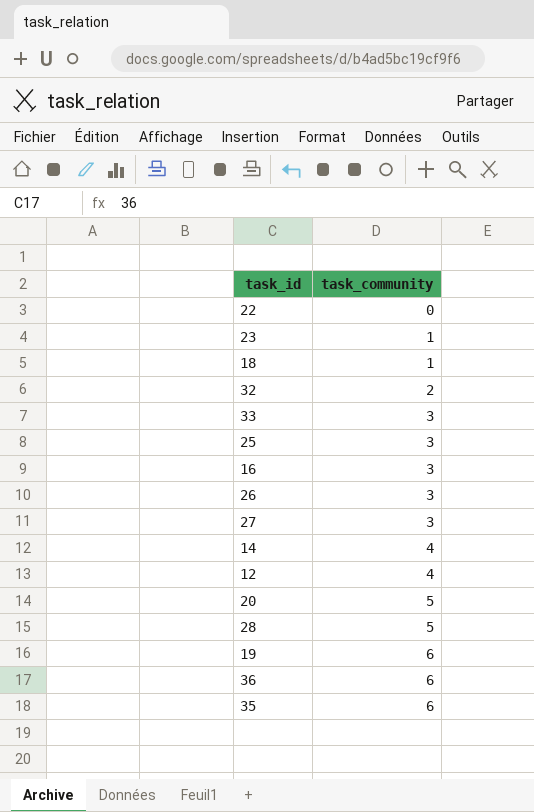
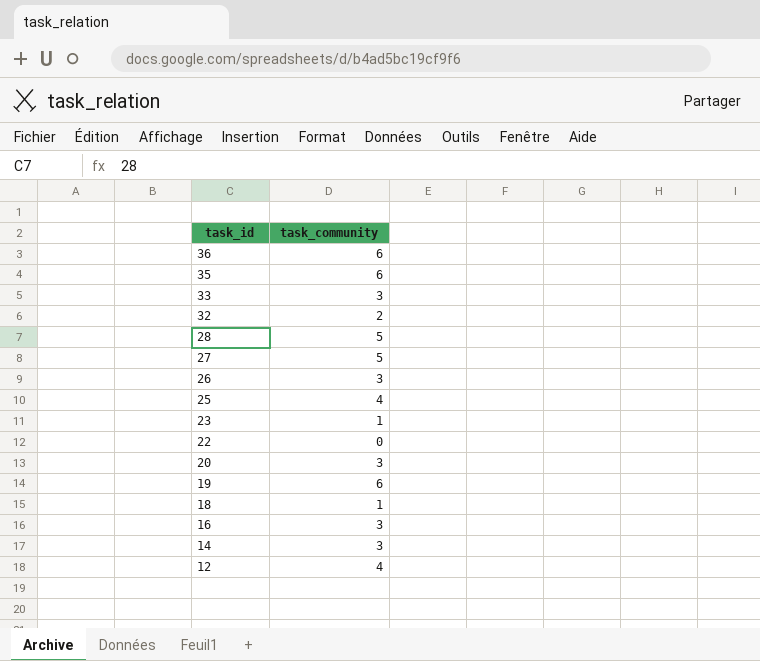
row order: task_community ascending -> task_id descending
27 | task_community: 3 -> 5
25 | task_community: 3 -> 4
20 | task_community: 5 -> 3
14 | task_community: 4 -> 3

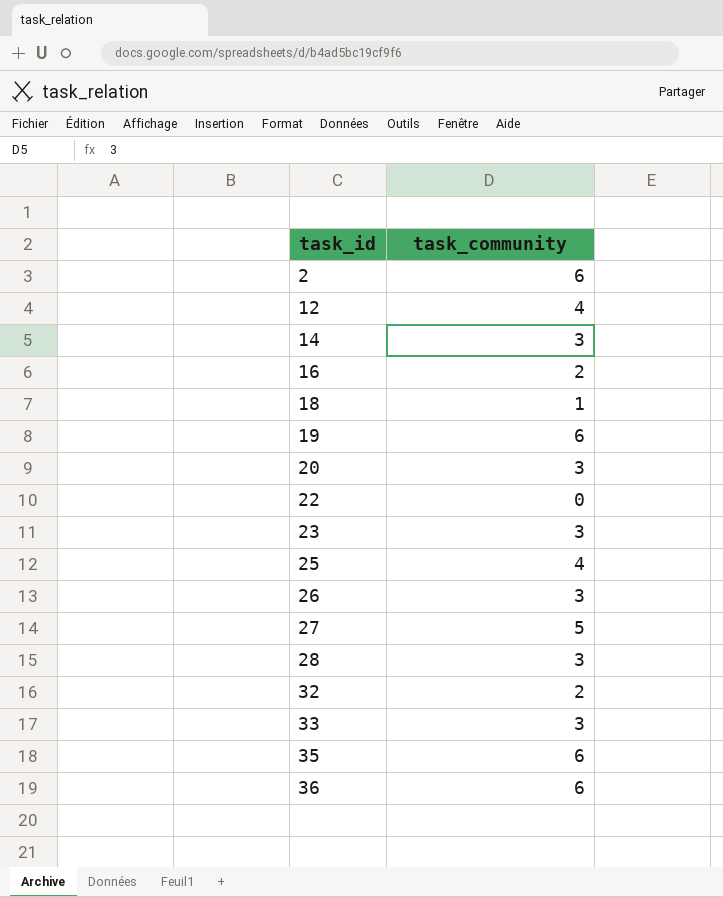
row order: task_id descending -> task_id ascending
row 2: none -> 6
16 | task_community: 3 -> 2
23 | task_community: 1 -> 3
28 | task_community: 5 -> 3

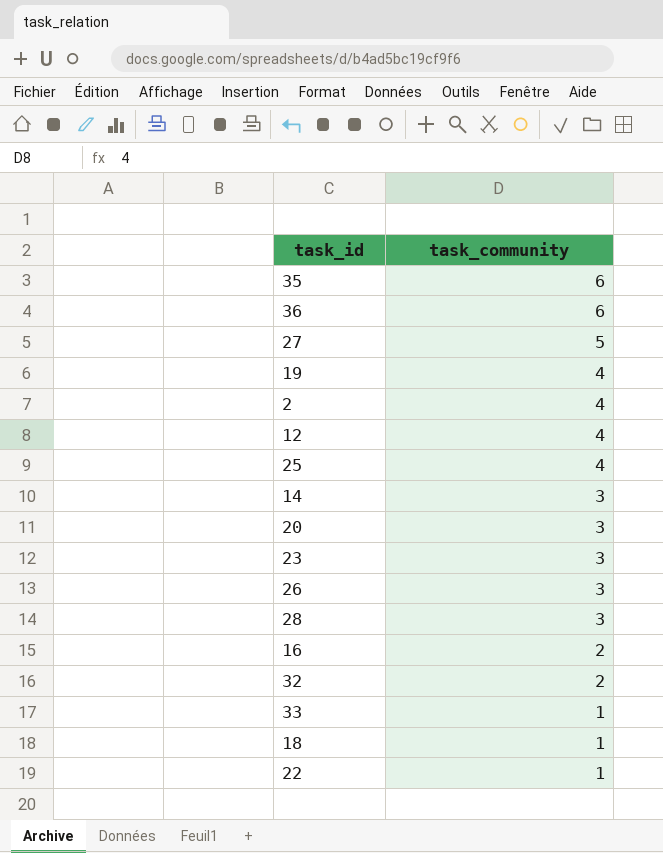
row order: task_id ascending -> task_community descending
19 | task_community: 6 -> 4
2 | task_community: 6 -> 4
33 | task_community: 3 -> 1
22 | task_community: 0 -> 1

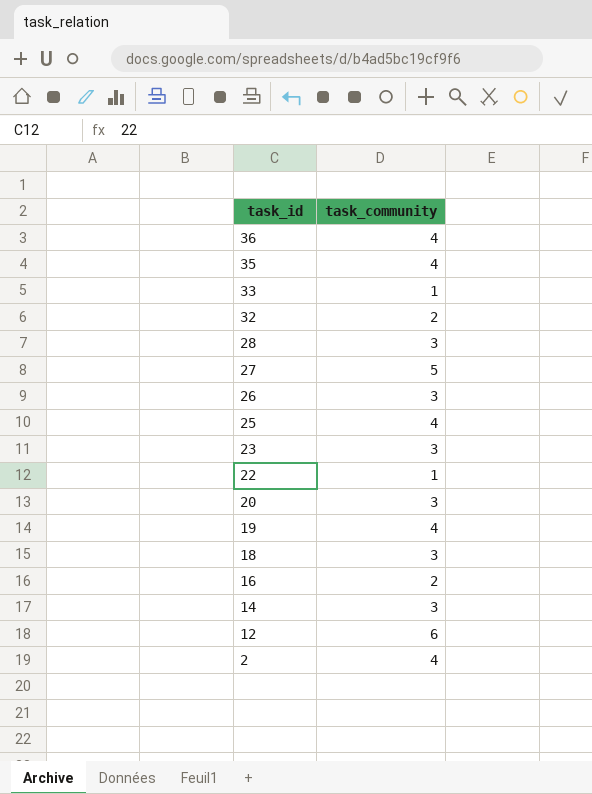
row order: task_community descending -> task_id descending
36 | task_community: 6 -> 4
35 | task_community: 6 -> 4
18 | task_community: 1 -> 3
12 | task_community: 4 -> 6

